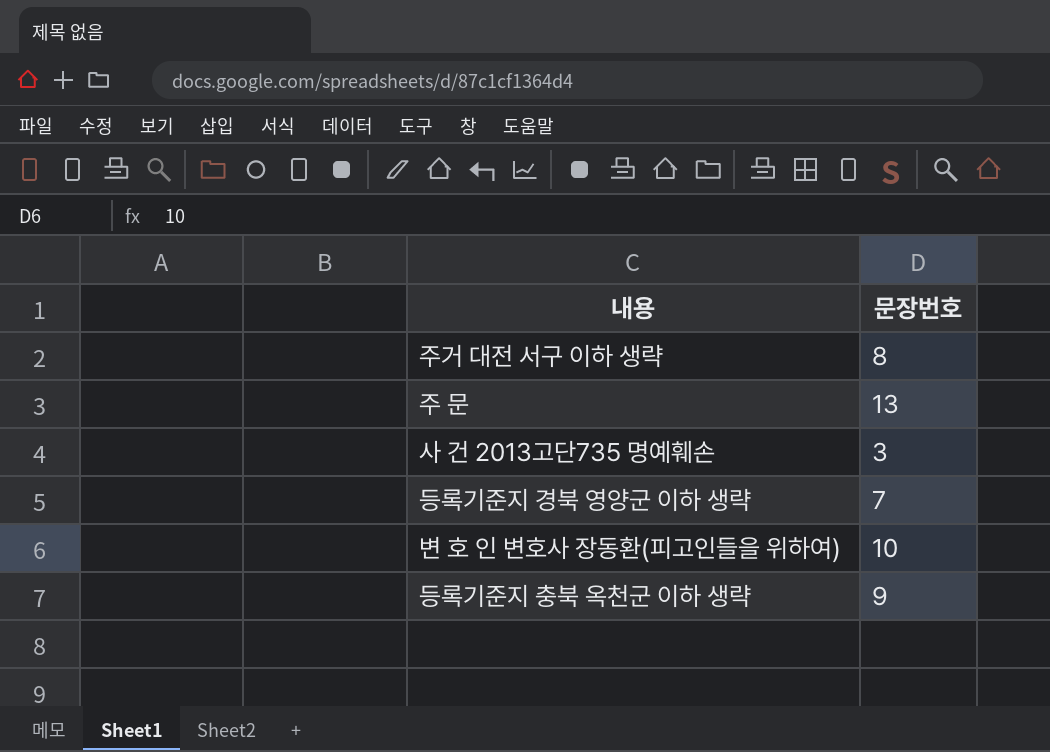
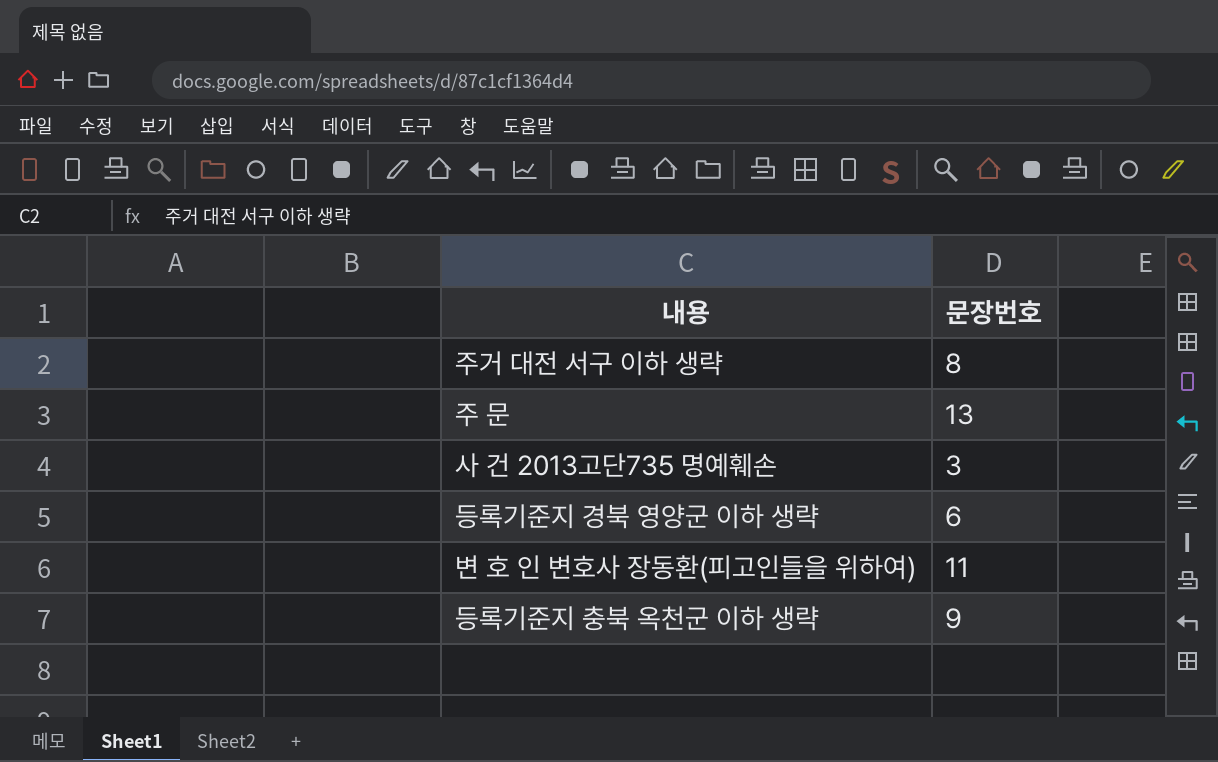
등록기준지 경북 영양군 이하 생략 | 문장번호: 7 -> 6
변 호 인 변호사 장동환(피고인들을 위하여) | 문장번호: 10 -> 11

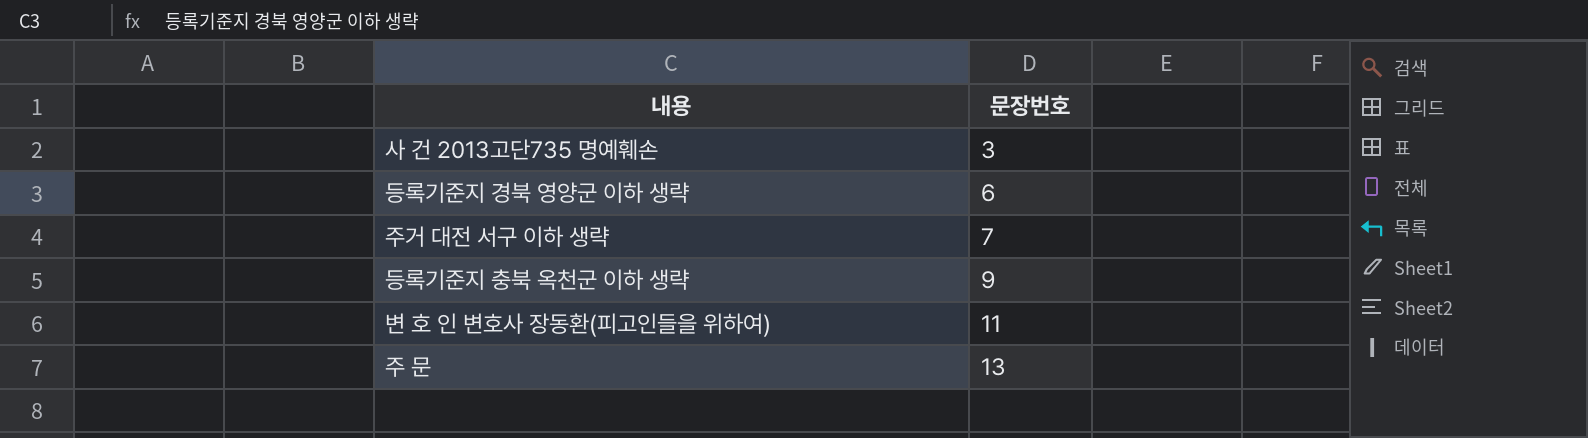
row order: none -> 문장번호 ascending
주거 대전 서구 이하 생략 | 문장번호: 8 -> 7

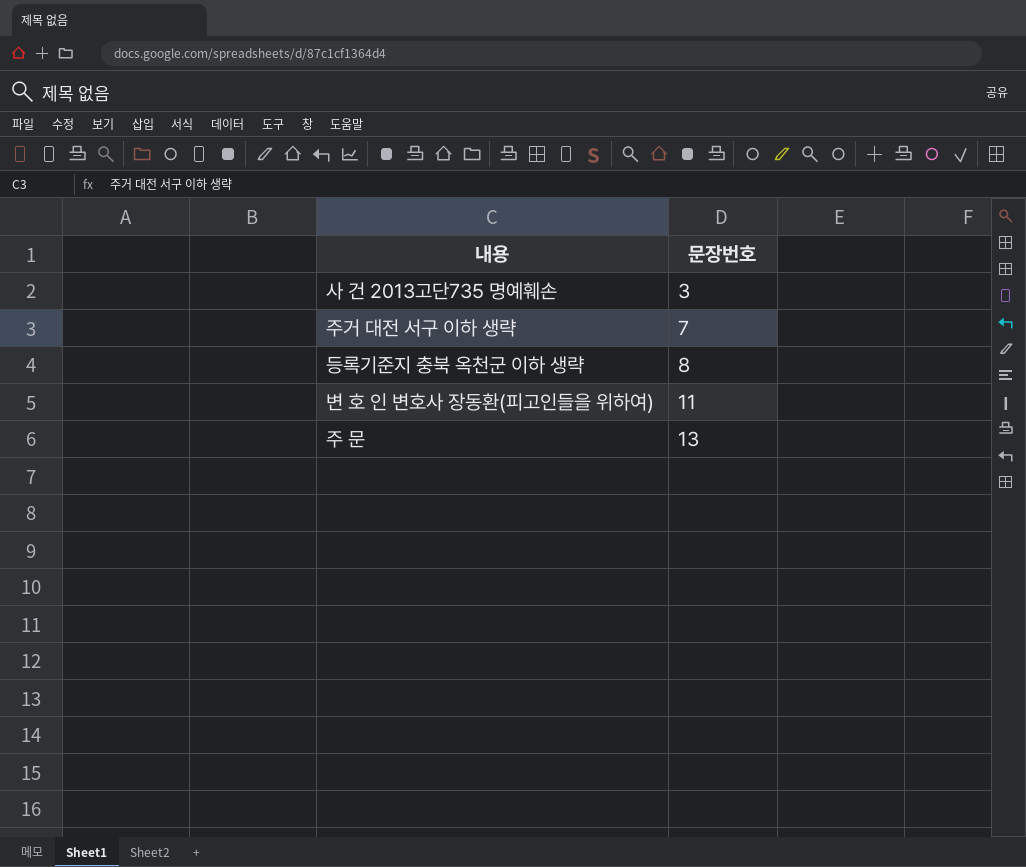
row 등록기준지 경북 영양군 이하 생략: 6 -> none
등록기준지 충북 옥천군 이하 생략 | 문장번호: 9 -> 8

